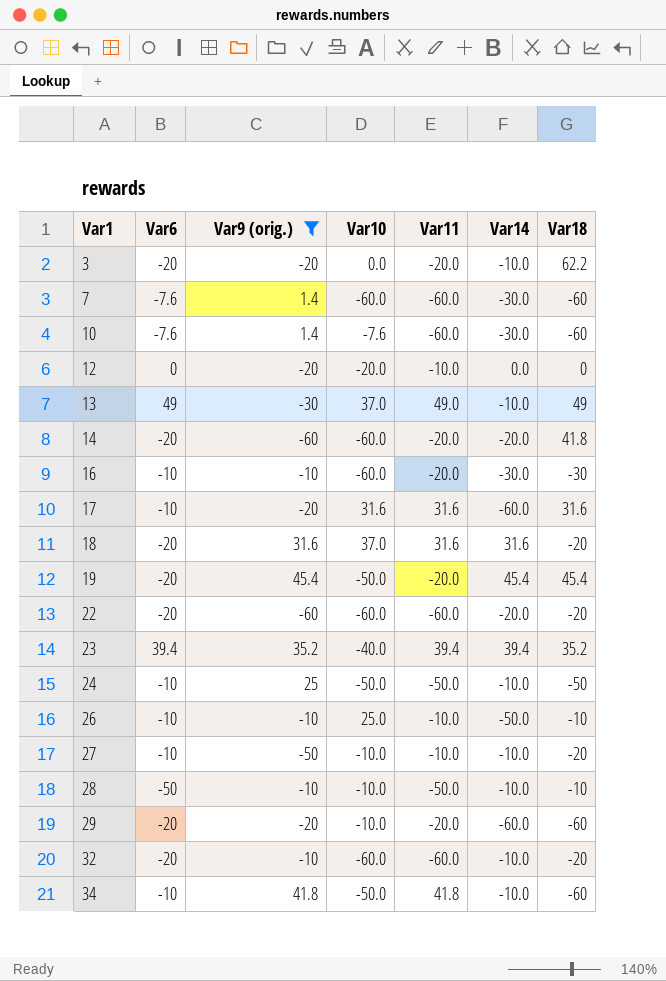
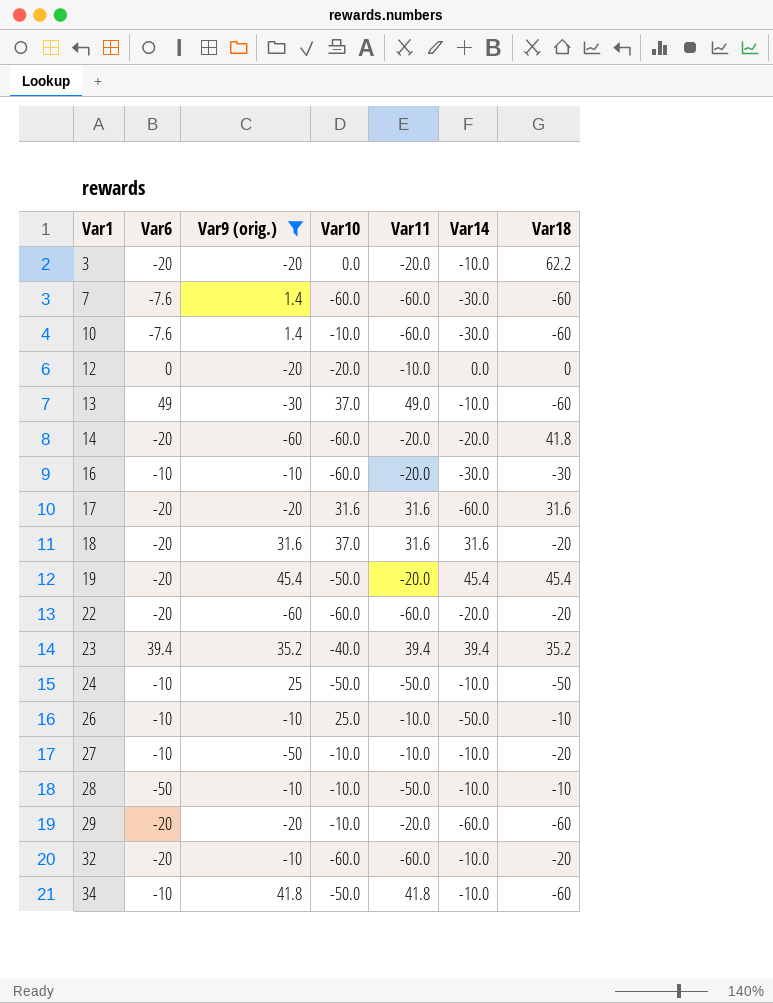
10 | Var10: -7.6 -> -10.0
13 | Var18: 49 -> -60
17 | Var6: -10 -> -20

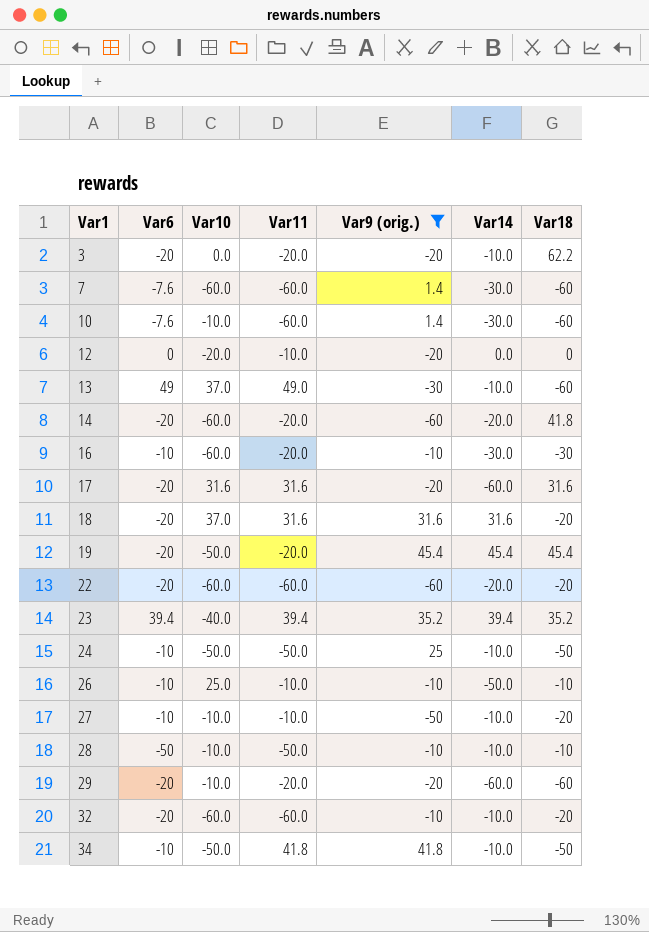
column Var9 (orig.) | position: 3 -> 5
34 | Var18: -60 -> -50

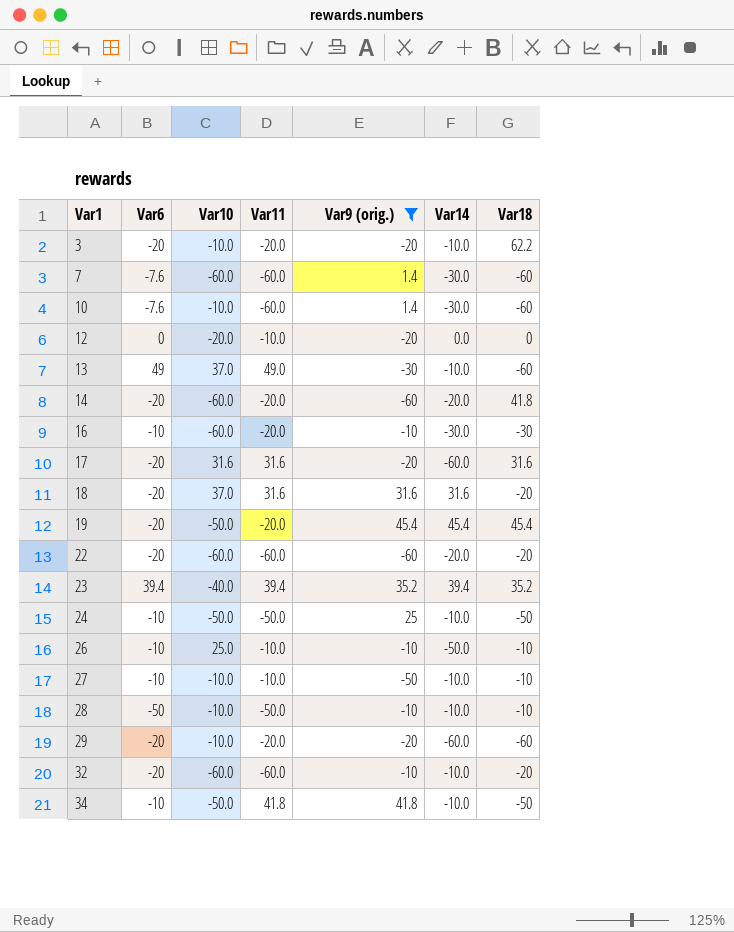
3 | Var10: 0.0 -> -10.0
27 | Var18: -20 -> -10

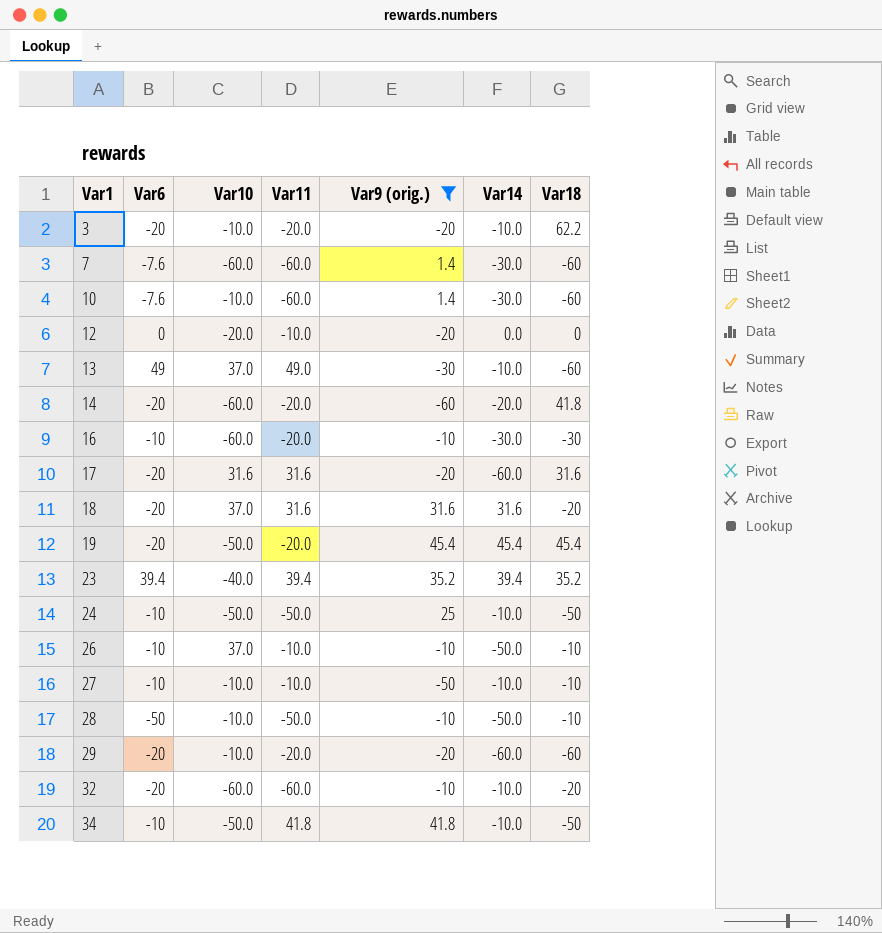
row 22: -20 | -60.0 | -60.0 | -60 | -20.0 | -20 -> none
26 | Var10: 25.0 -> 37.0
28 | Var14: -10.0 -> -50.0

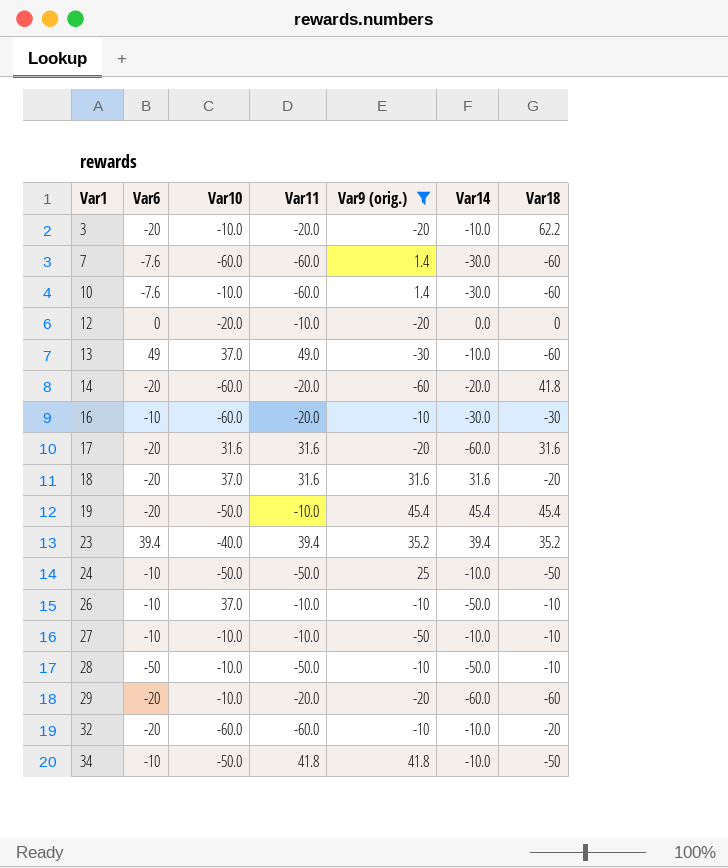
19 | Var11: -20.0 -> -10.0

